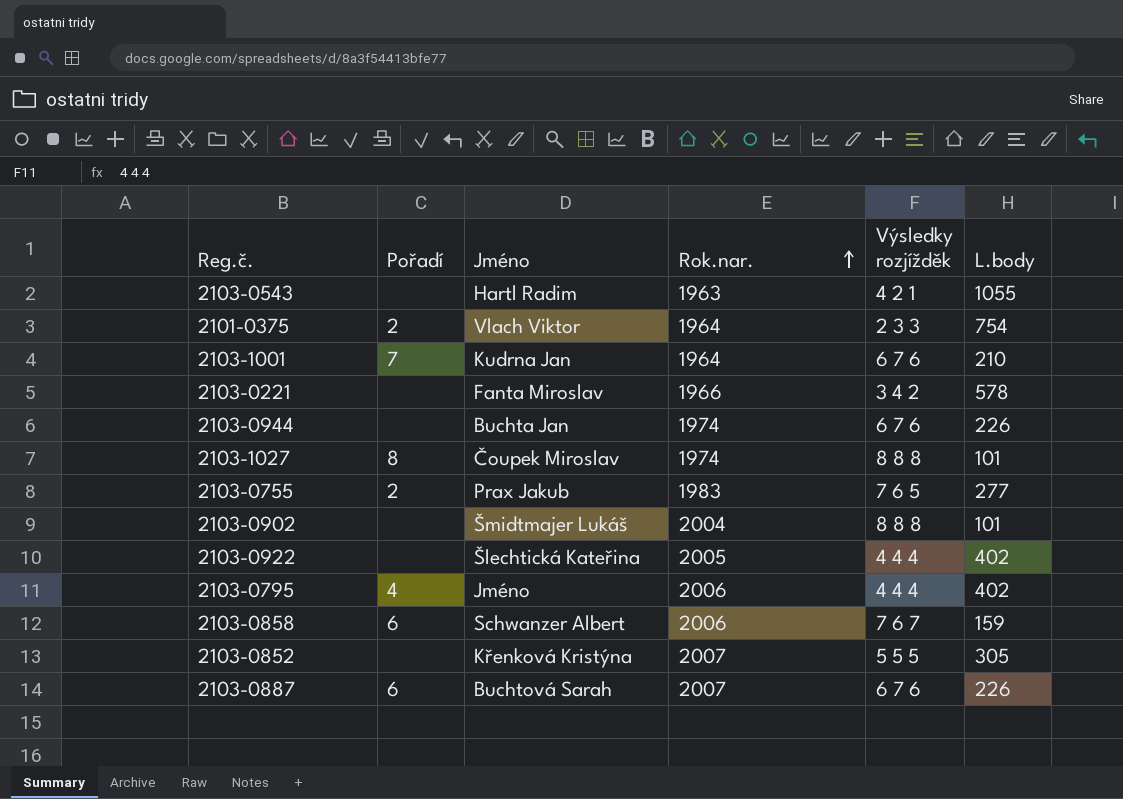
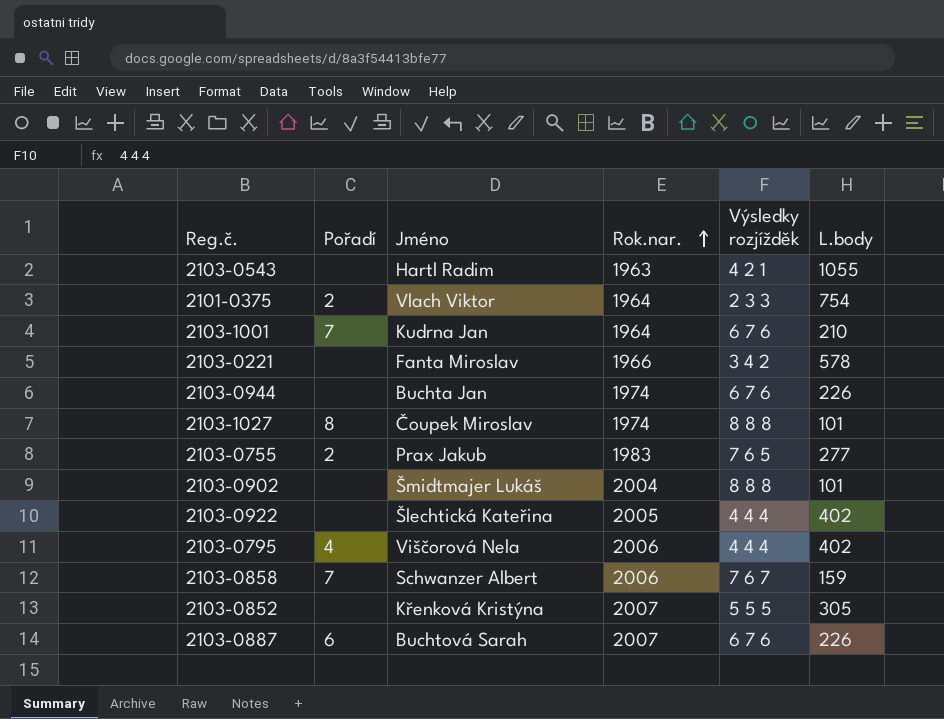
2103-0795 | Jméno: Jméno -> Viščorová Nela
2103-0858 | Pořadí: 6 -> 7

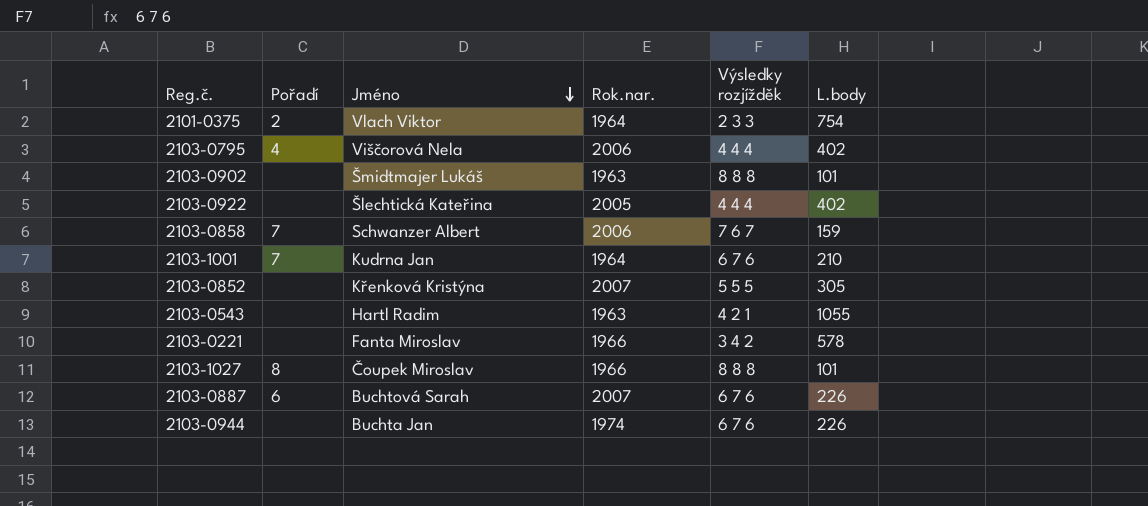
row order: Rok.nar. ascending -> Jméno descending
row 2103-0755: 2 | Prax Jakub | 1983 | 7 6 5 | 277 -> none
2103-0902 | Rok.nar.: 2004 -> 1963
2103-1027 | Rok.nar.: 1974 -> 1966

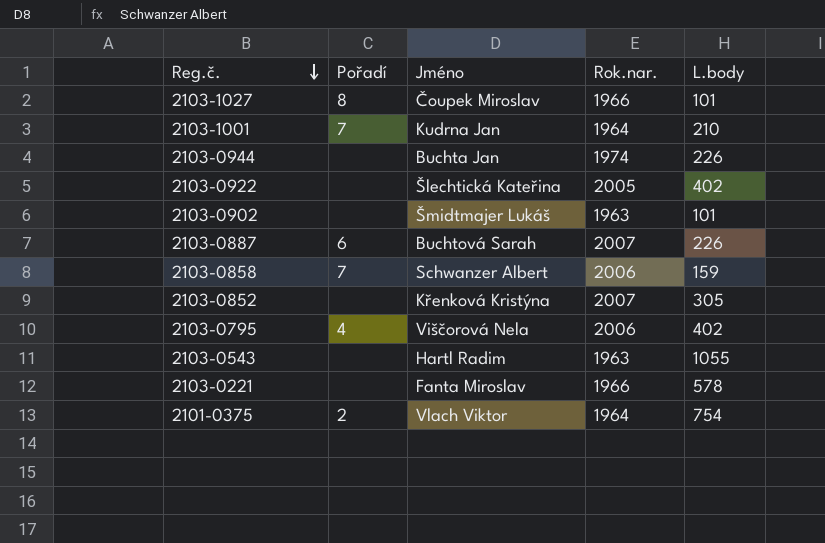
row order: Jméno descending -> Reg.č. descending
column Výsledky rozjížděk | position: 5 -> none

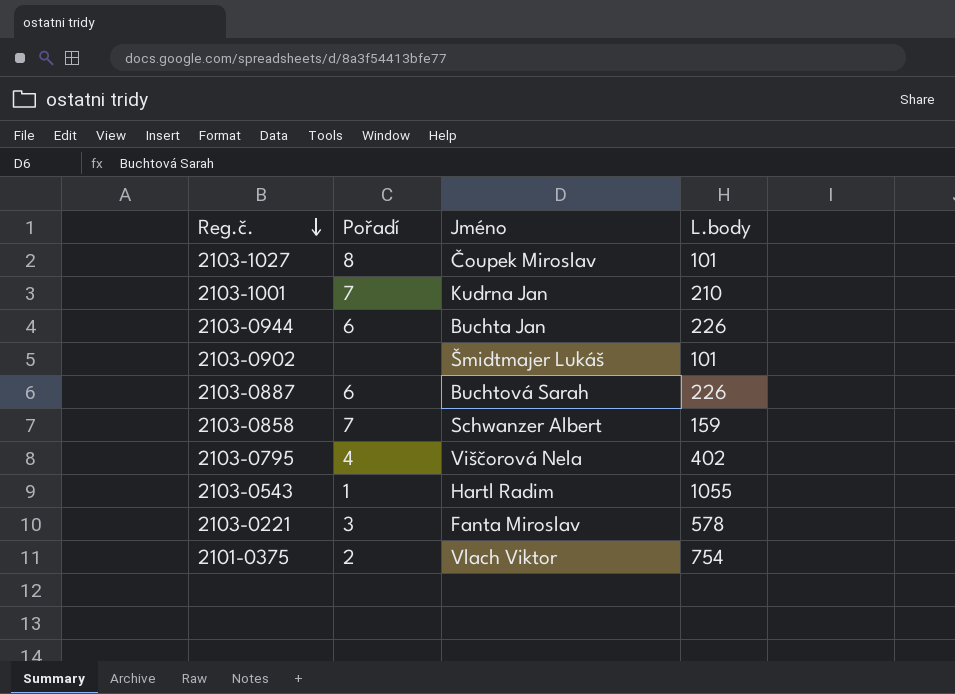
column Rok.nar. | position: 4 -> none
row 2103-0922: none | Šlechtická Kateřina | 2005 | 402 -> none
row 2103-0852: none | Křenková Kristýna | 2007 | 305 -> none
2103-0944 | Pořadí: none -> 6
2103-0543 | Pořadí: none -> 1
2103-0221 | Pořadí: none -> 3

